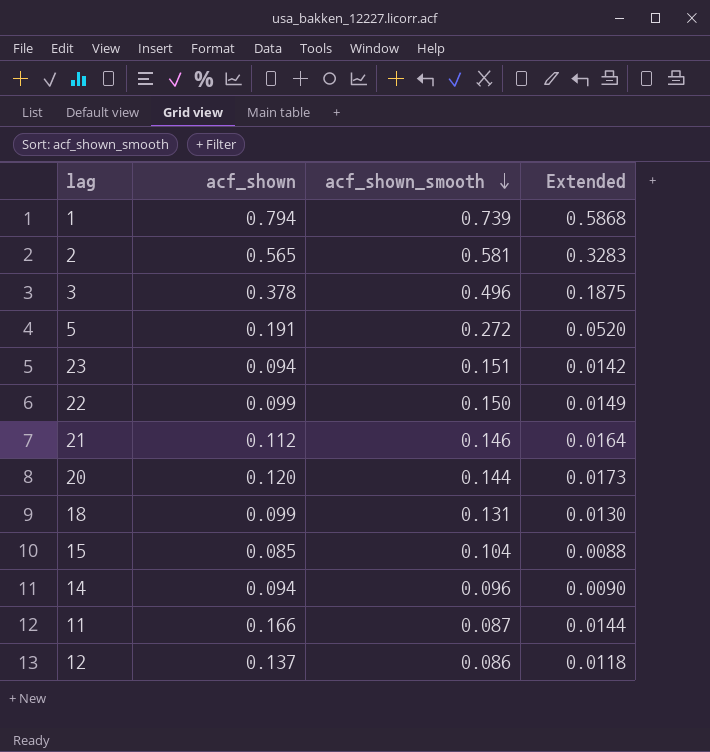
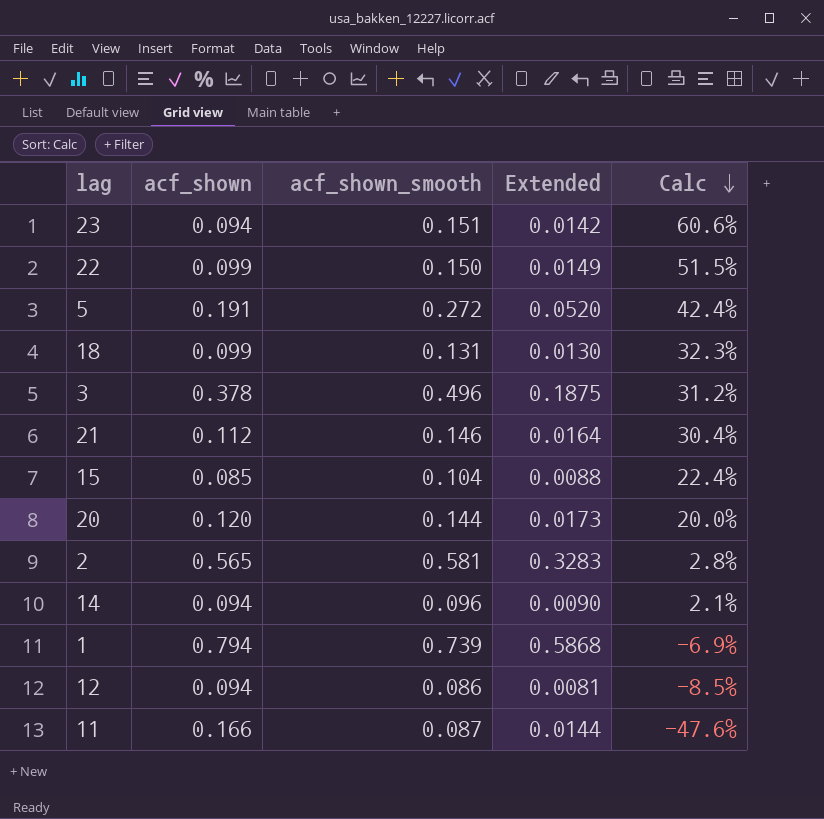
row order: acf_shown_smooth descending -> Calc descending
column Calc | formula: none -> ([acf_shown_smooth] - [acf_shown]) / [acf_shown]
12 | acf_shown: 0.137 -> 0.094
12 | Extended: 0.0118 -> 0.0081

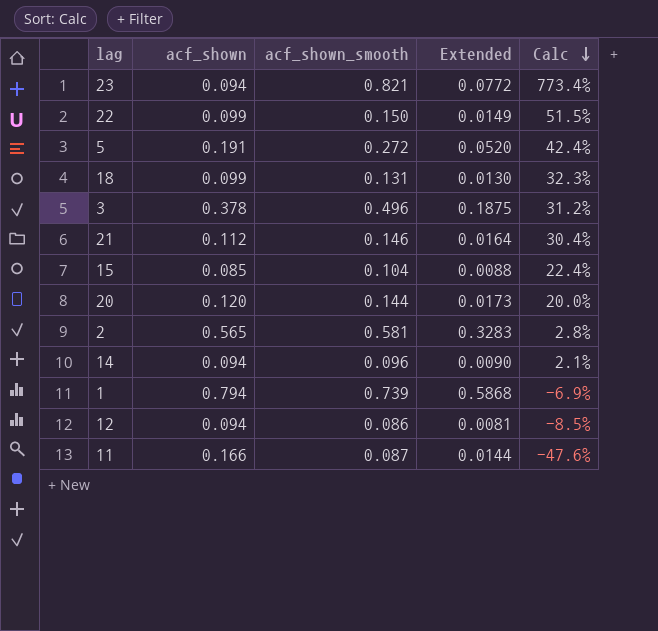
23 | acf_shown_smooth: 0.151 -> 0.821
23 | Extended: 0.0142 -> 0.0772
23 | Calc: 60.6% -> 773.4%

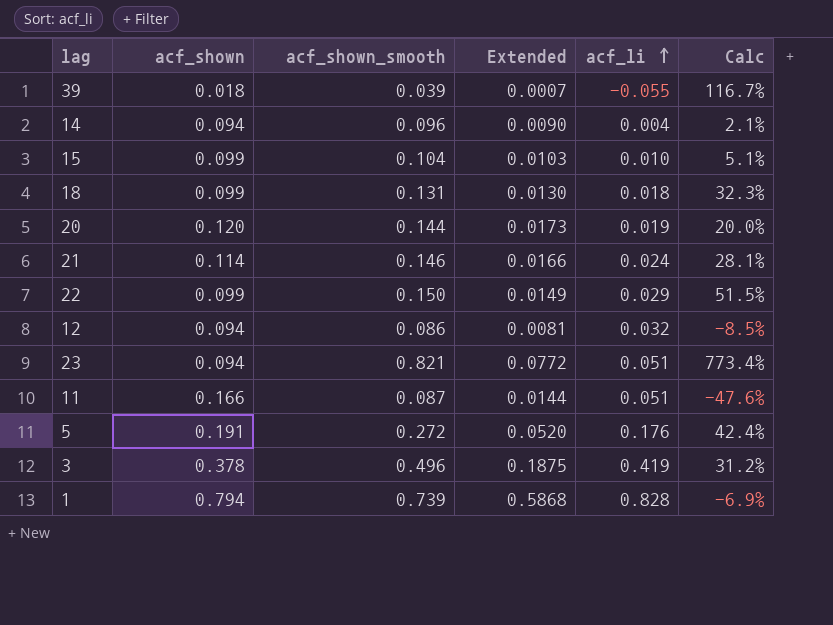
row order: Calc descending -> acf_li ascending
column acf_li | position: none -> 5
row 2: 0.565 | 0.581 | 0.3283 | 2.8% -> none
row 39: none -> 0.018 | 0.039 | 0.0007 | -0.055 | 116.7%
15 | acf_shown: 0.085 -> 0.099
15 | Extended: 0.0088 -> 0.0103
15 | Calc: 22.4% -> 5.1%
21 | acf_shown: 0.112 -> 0.114
21 | Extended: 0.0164 -> 0.0166
21 | Calc: 30.4% -> 28.1%

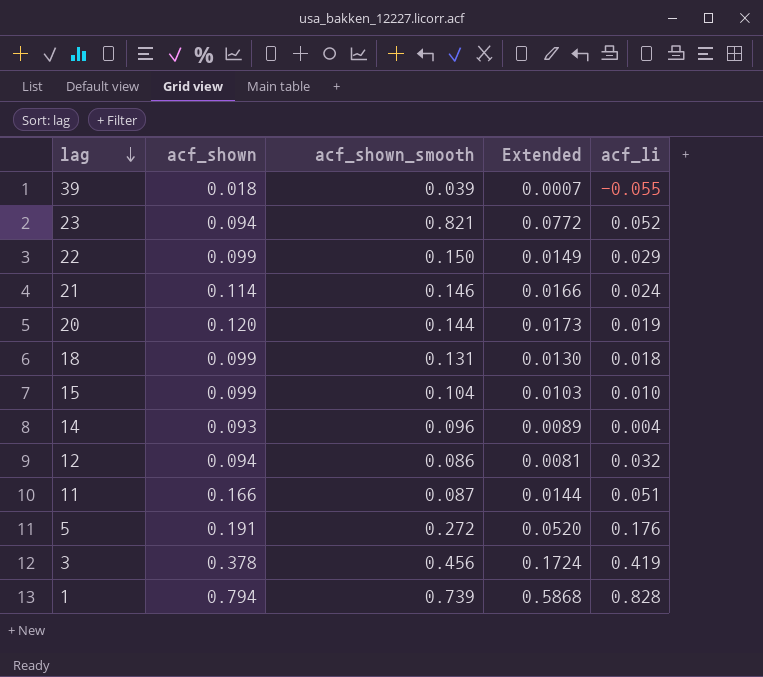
row order: acf_li ascending -> lag descending
column Calc | formula: ([acf_shown_smooth] - [acf_shown]) / [acf_shown] -> none
23 | acf_li: 0.051 -> 0.052
14 | acf_shown: 0.094 -> 0.093
14 | Extended: 0.0090 -> 0.0089
3 | acf_shown_smooth: 0.496 -> 0.456
3 | Extended: 0.1875 -> 0.1724

